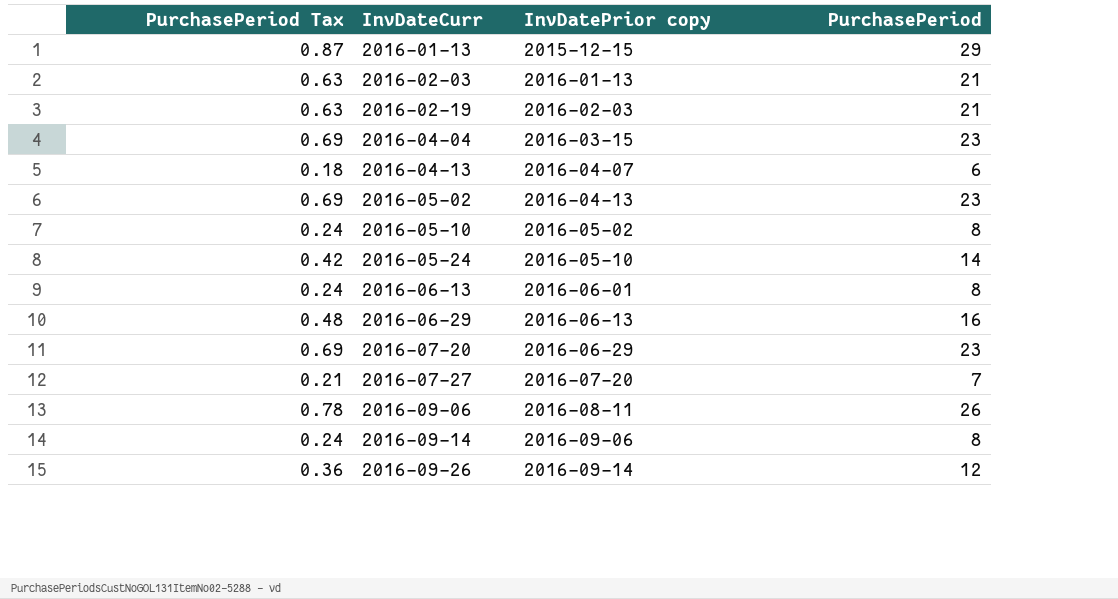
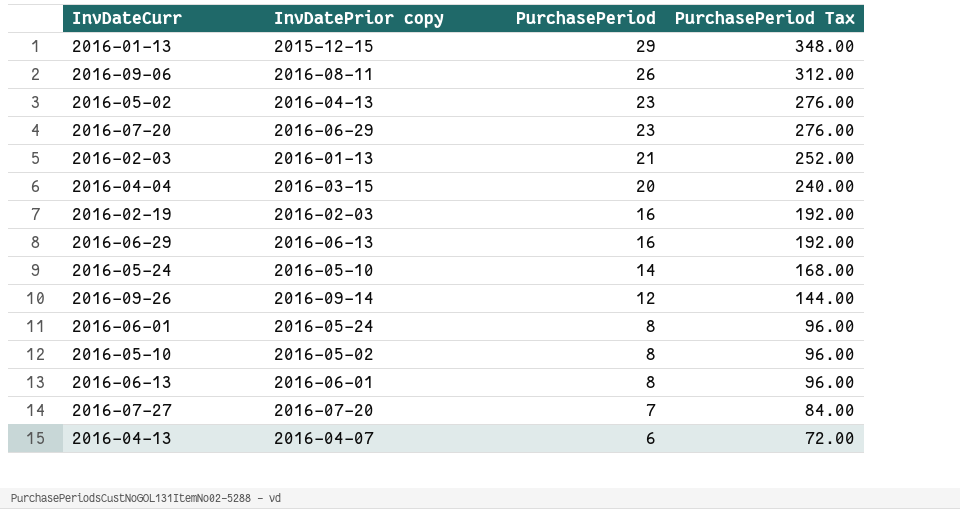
row order: InvDateCurr ascending -> PurchasePeriod descending
column PurchasePeriod Tax | formula: [PurchasePeriod] * 0.03 -> [PurchasePeriod] * 12
column PurchasePeriod Tax | position: 1 -> 4
row 2016-09-14: 0.24 | 2016-09-06 | 8 -> none
2016-04-04 | PurchasePeriod: 23 -> 20
2016-02-19 | PurchasePeriod: 21 -> 16
row 2016-06-01: none -> 2016-05-24 | 8 | 96.00

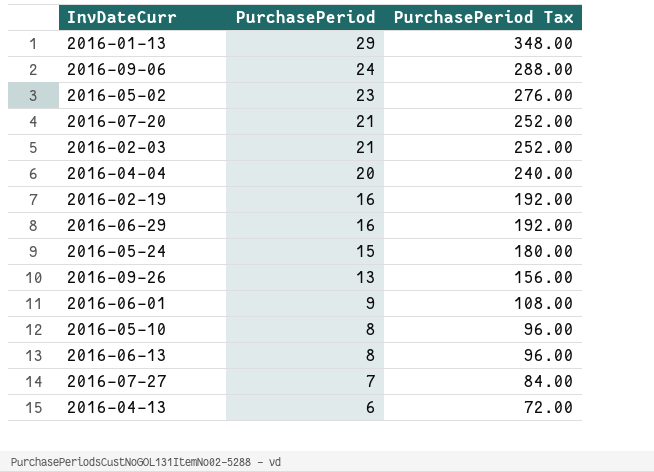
column InvDatePrior copy | position: 2 -> none
2016-09-06 | PurchasePeriod: 26 -> 24
2016-09-06 | PurchasePeriod Tax: 312.00 -> 288.00
2016-07-20 | PurchasePeriod: 23 -> 21
2016-07-20 | PurchasePeriod Tax: 276.00 -> 252.00
2016-05-24 | PurchasePeriod: 14 -> 15
2016-05-24 | PurchasePeriod Tax: 168.00 -> 180.00
2016-09-26 | PurchasePeriod: 12 -> 13
2016-09-26 | PurchasePeriod Tax: 144.00 -> 156.00
2016-06-01 | PurchasePeriod: 8 -> 9
2016-06-01 | PurchasePeriod Tax: 96.00 -> 108.00

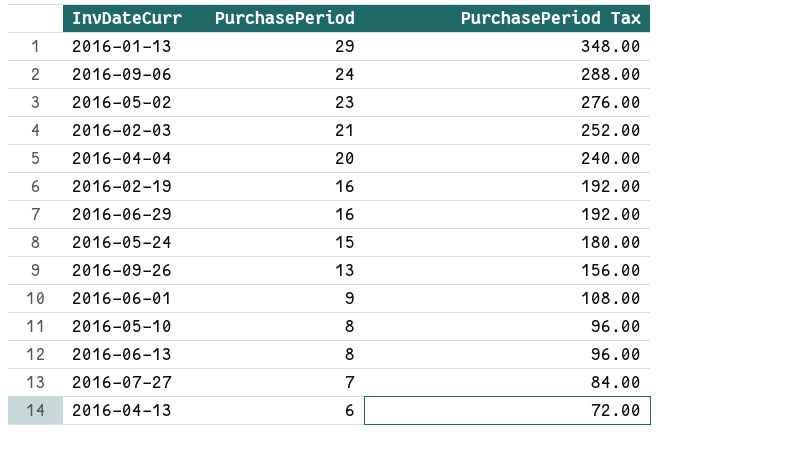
row 2016-07-20: 21 | 252.00 -> none

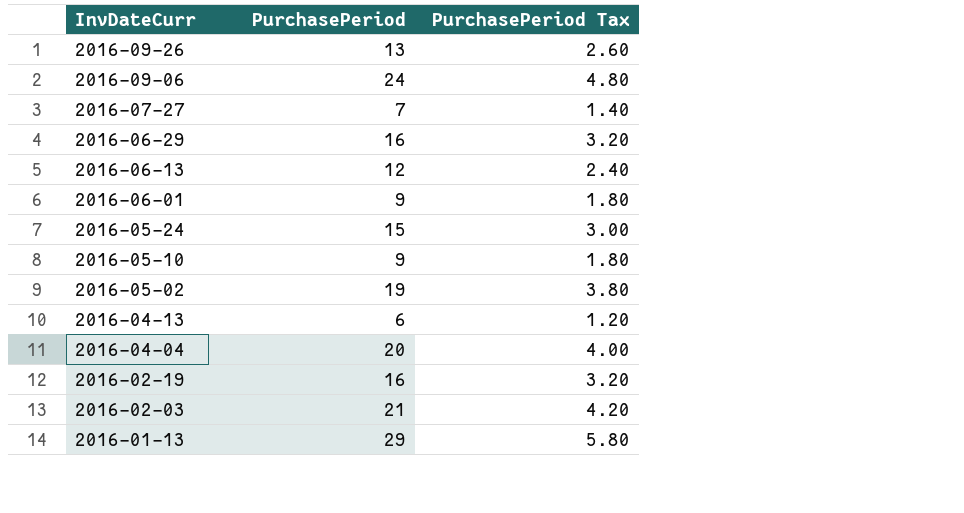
row order: PurchasePeriod descending -> InvDateCurr descending
column PurchasePeriod Tax | formula: [PurchasePeriod] * 12 -> [PurchasePeriod] * 0.2
2016-06-13 | PurchasePeriod: 8 -> 12
2016-05-10 | PurchasePeriod: 8 -> 9
2016-05-02 | PurchasePeriod: 23 -> 19

